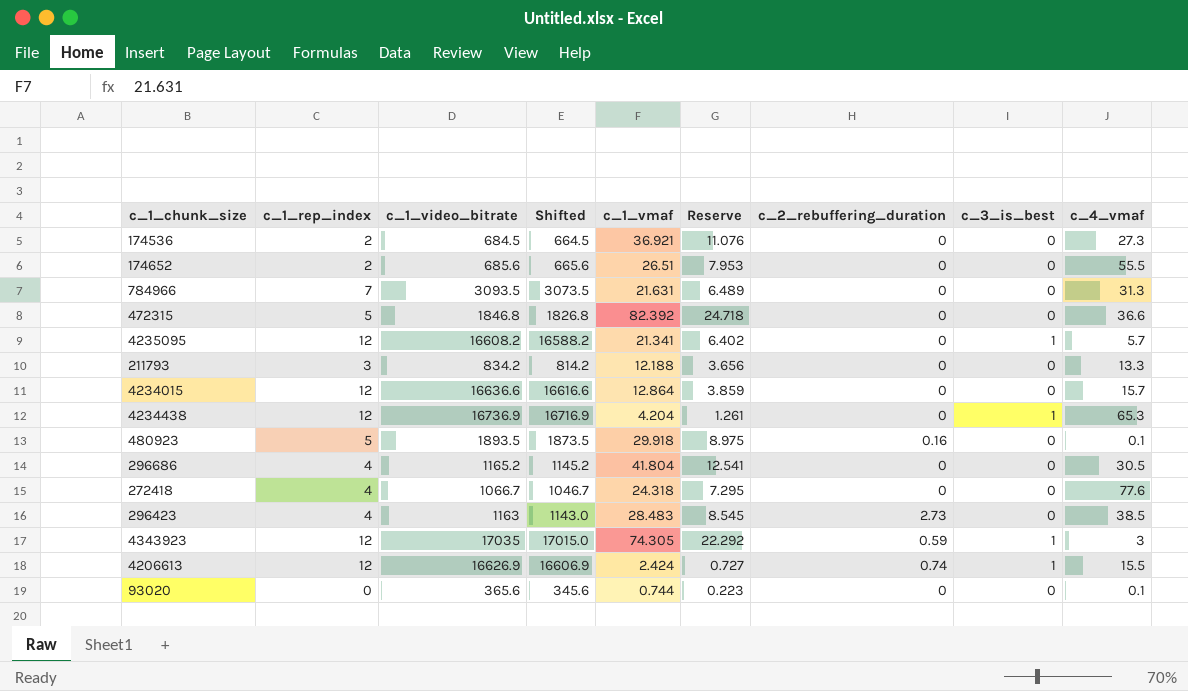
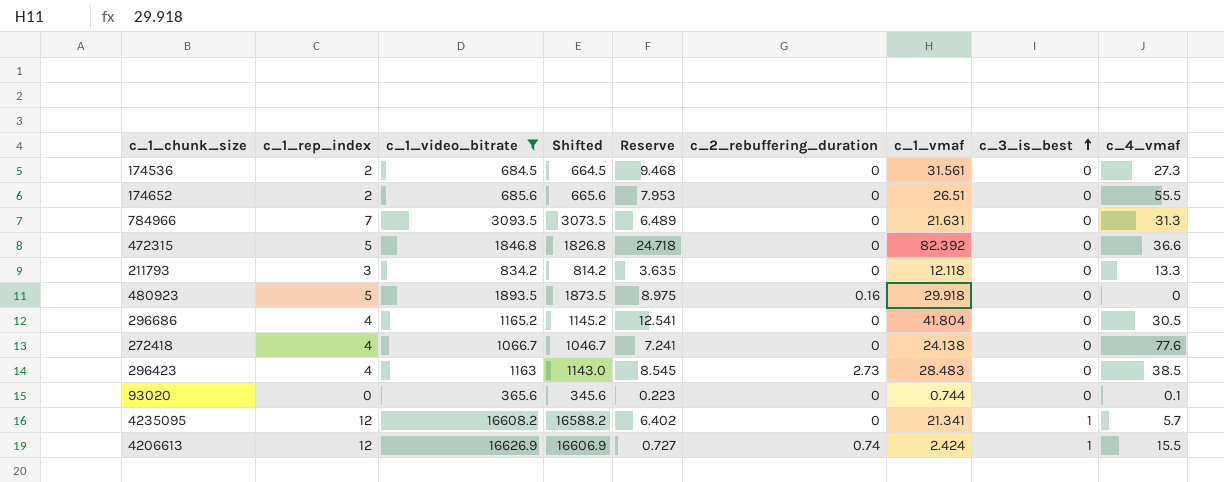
filter: none -> c_1_video_bitrate <= 16626.9
row order: none -> c_3_is_best ascending
column c_1_vmaf | position: 5 -> 7
174536 | Reserve: 11.076 -> 9.468
174536 | c_1_vmaf: 36.921 -> 31.561
211793 | Reserve: 3.656 -> 3.635
211793 | c_1_vmaf: 12.188 -> 12.118
480923 | c_4_vmaf: 0.1 -> 0
272418 | Reserve: 7.295 -> 7.241
272418 | c_1_vmaf: 24.318 -> 24.138

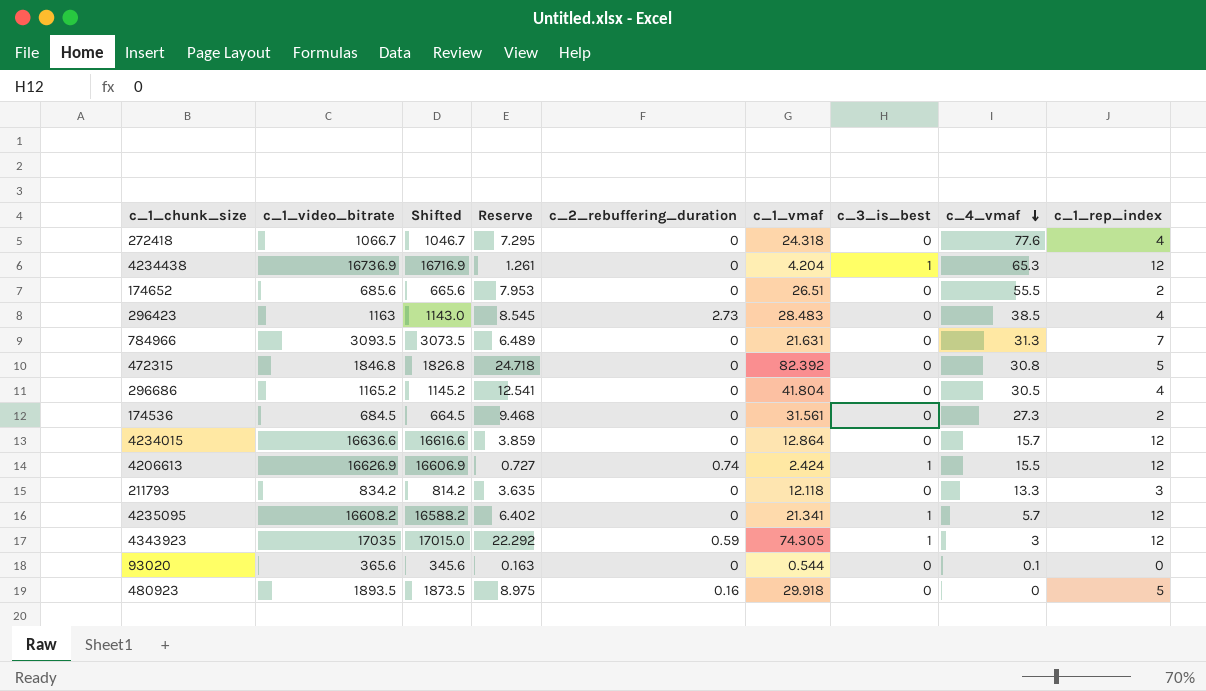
filter: c_1_video_bitrate <= 16626.9 -> none
row order: c_3_is_best ascending -> c_4_vmaf descending
column c_1_rep_index | position: 2 -> 9
272418 | Reserve: 7.241 -> 7.295
272418 | c_1_vmaf: 24.138 -> 24.318
472315 | c_4_vmaf: 36.6 -> 30.8
93020 | Reserve: 0.223 -> 0.163
93020 | c_1_vmaf: 0.744 -> 0.544

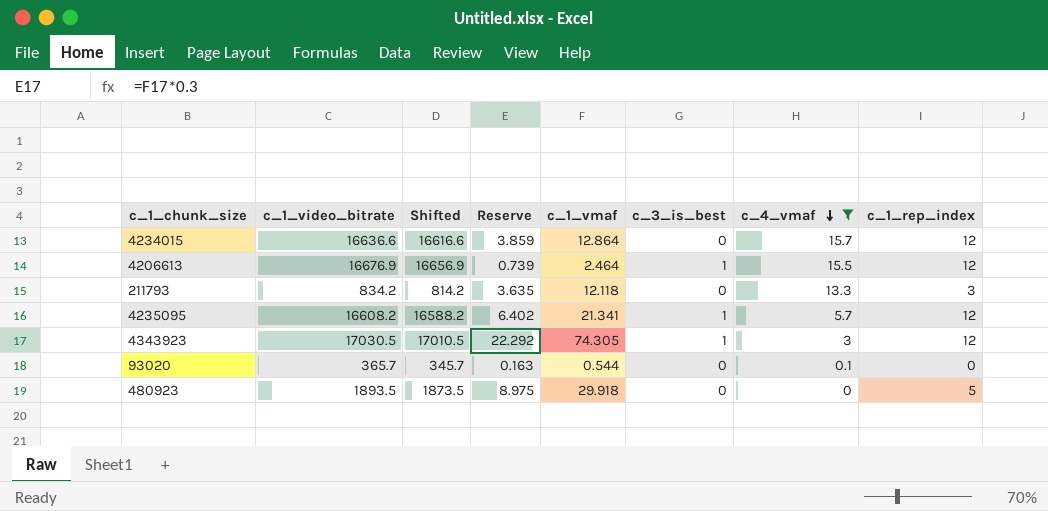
filter: none -> c_4_vmaf <= 15.7
column c_2_rebuffering_duration | position: 5 -> none
4206613 | c_1_video_bitrate: 16626.9 -> 16676.9
4206613 | Shifted: 16606.9 -> 16656.9
4206613 | Reserve: 0.727 -> 0.739
4206613 | c_1_vmaf: 2.424 -> 2.464
4343923 | c_1_video_bitrate: 17035 -> 17030.5
4343923 | Shifted: 17015.0 -> 17010.5
93020 | c_1_video_bitrate: 365.6 -> 365.7
93020 | Shifted: 345.6 -> 345.7

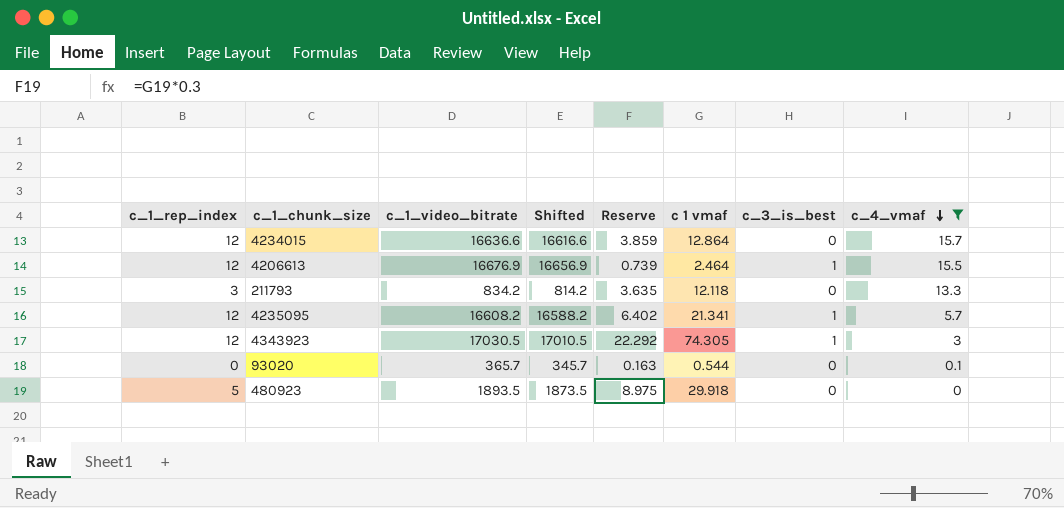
column c_1_rep_index | position: 8 -> 1
column name: c_1_vmaf -> c 1 vmaf

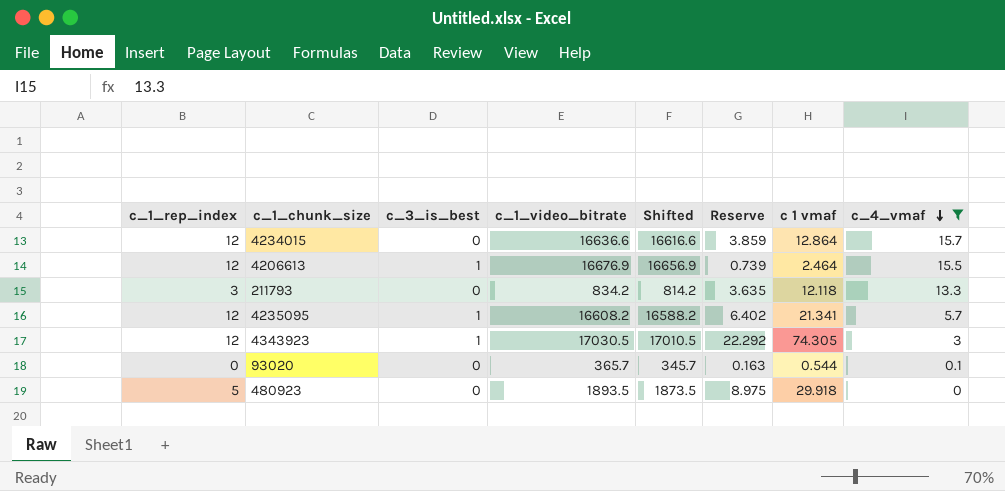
column c_3_is_best | position: 7 -> 3

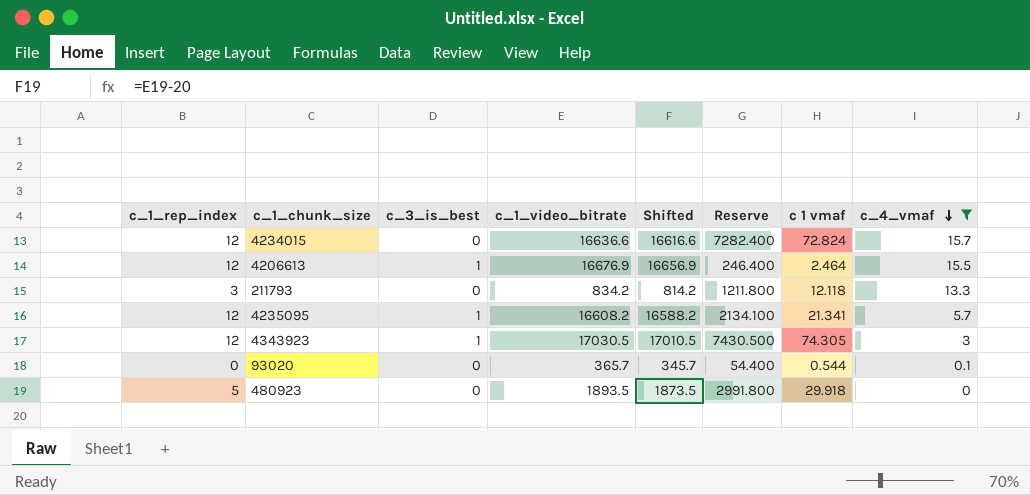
column Reserve | formula: [c 1 vmaf] * 0.3 -> [c 1 vmaf] * 100
4234015 | c 1 vmaf: 12.864 -> 72.824

